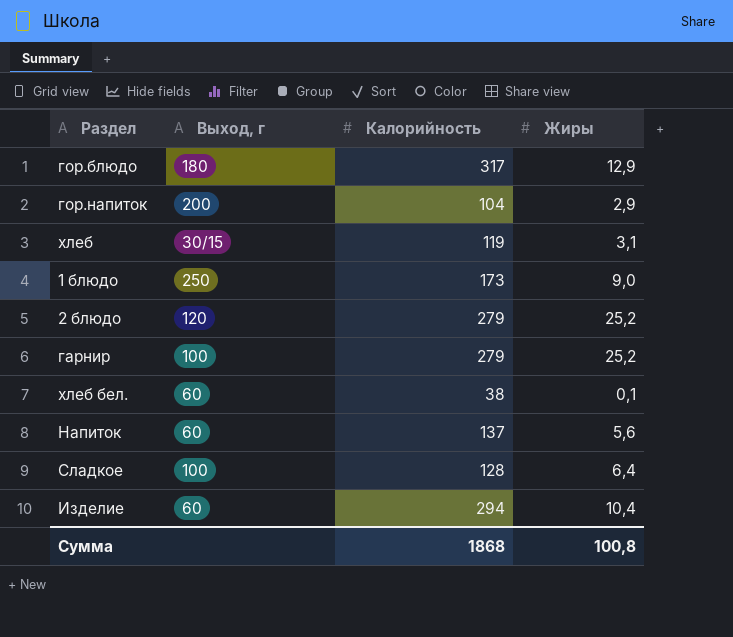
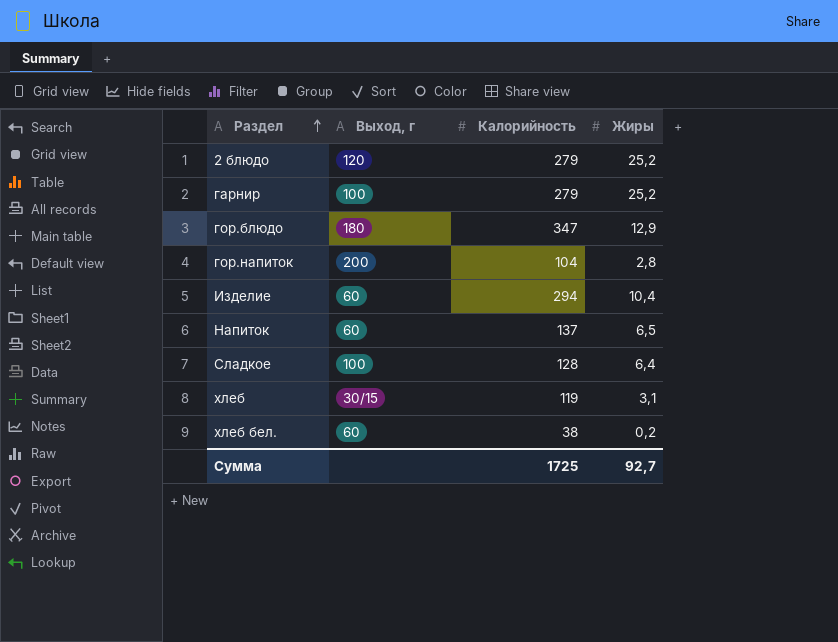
row order: none -> Раздел ascending
row 1 блюдо: 250 | 173 | 9,0 -> none
гор.блюдо | Калорийность: 317 -> 347
гор.напиток | Жиры: 2,9 -> 2,8
Напиток | Жиры: 5,6 -> 6,5
хлеб бел. | Жиры: 0,1 -> 0,2
Сумма | Калорийность: 1868 -> 1725
Сумма | Жиры: 100,8 -> 92,7

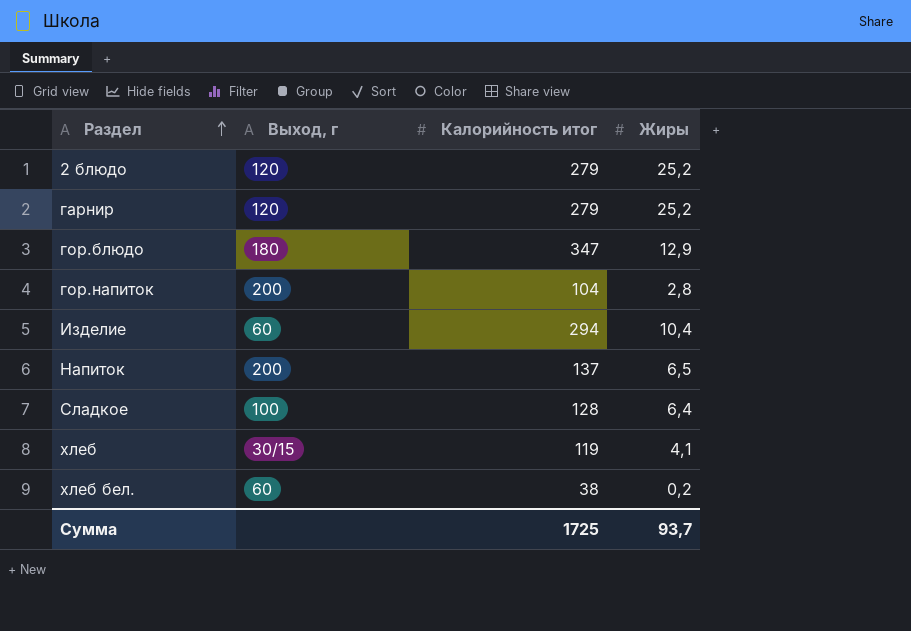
column name: Калорийность -> Калорийность итог
гарнир | Выход, г: 100 -> 120
Напиток | Выход, г: 60 -> 200
хлеб | Жиры: 3,1 -> 4,1
Сумма | Жиры: 92,7 -> 93,7

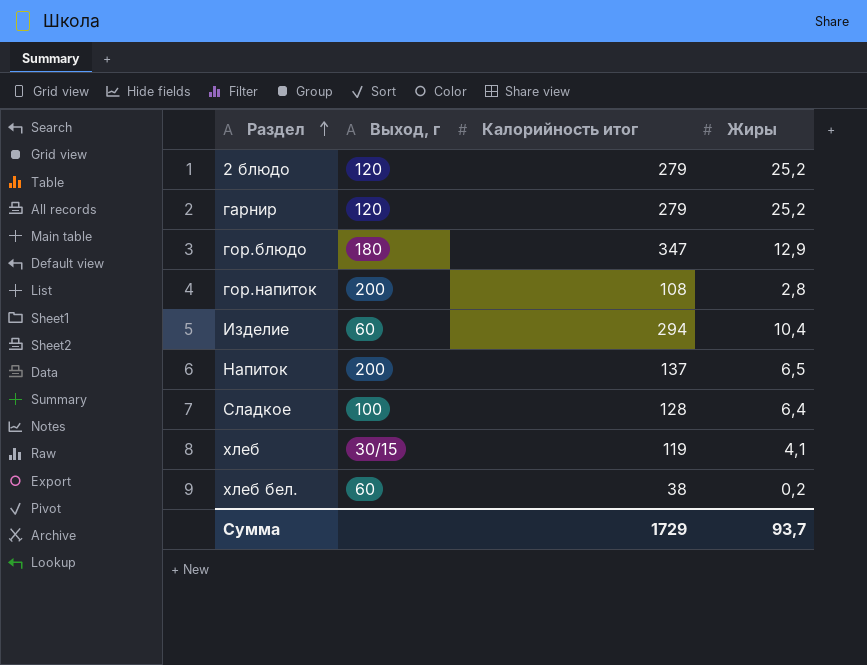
гор.напиток | Калорийность итог: 104 -> 108
Сумма | Калорийность итог: 1725 -> 1729

